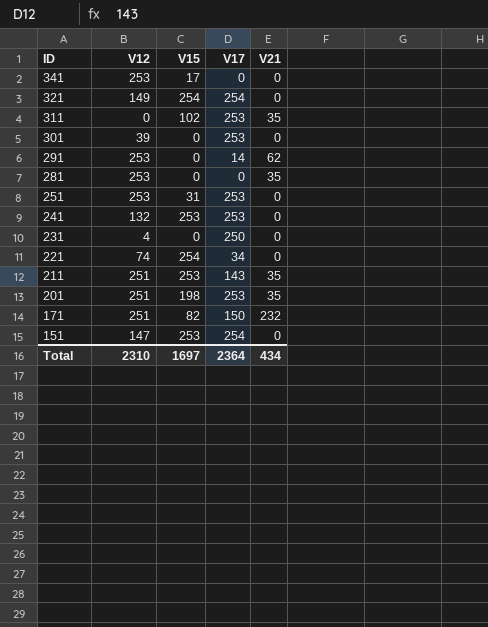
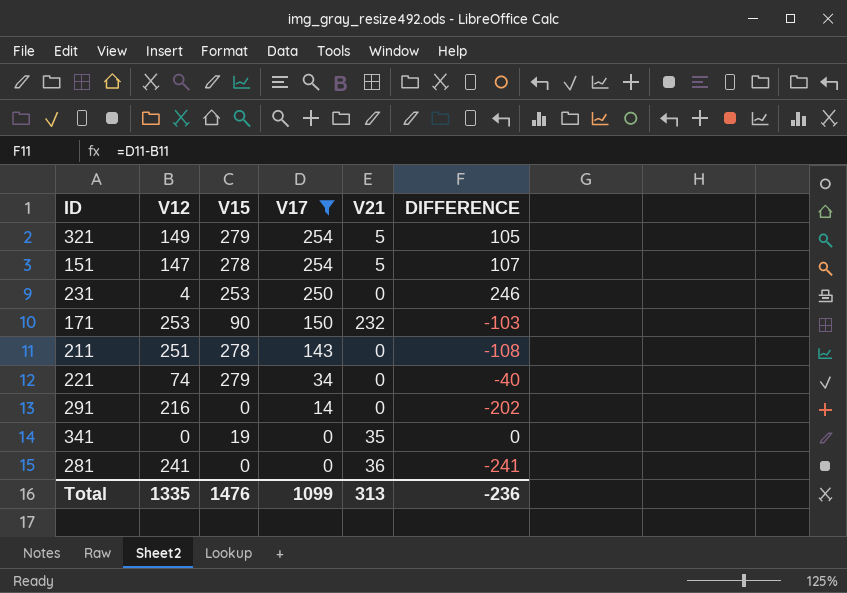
filter: none -> V17 != 253
row order: ID descending -> V17 descending
column DIFFERENCE | formula: none -> [V17] - [V12]
321 | V15: 254 -> 279
321 | V21: 0 -> 5
151 | V15: 253 -> 278
151 | V21: 0 -> 5
231 | V15: 0 -> 253
171 | V12: 251 -> 253
171 | V15: 82 -> 90
211 | V15: 253 -> 278
211 | V21: 35 -> 0
221 | V15: 254 -> 279
291 | V12: 253 -> 216
291 | V21: 62 -> 0
341 | V12: 253 -> 0
341 | V15: 17 -> 19
341 | V21: 0 -> 35
281 | V12: 253 -> 241
281 | V21: 35 -> 36
Total | V12: 2310 -> 1335
Total | V15: 1697 -> 1476
Total | V17: 2364 -> 1099
Total | V21: 434 -> 313

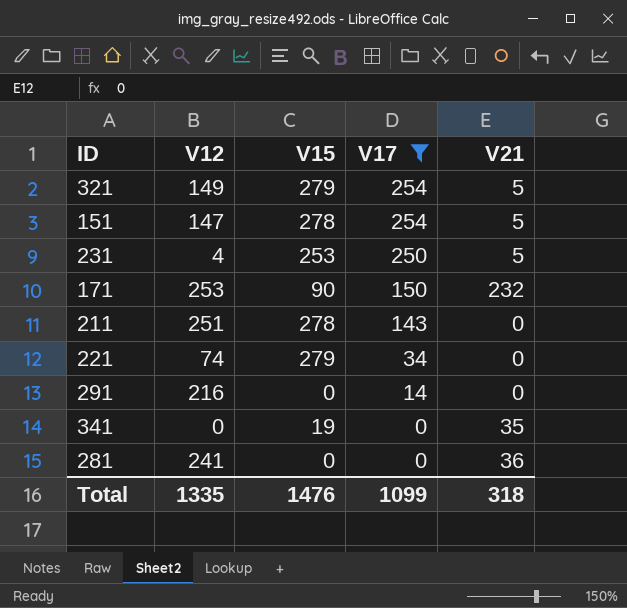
column DIFFERENCE | formula: [V17] - [V12] -> none
231 | V21: 0 -> 5
Total | V21: 313 -> 318

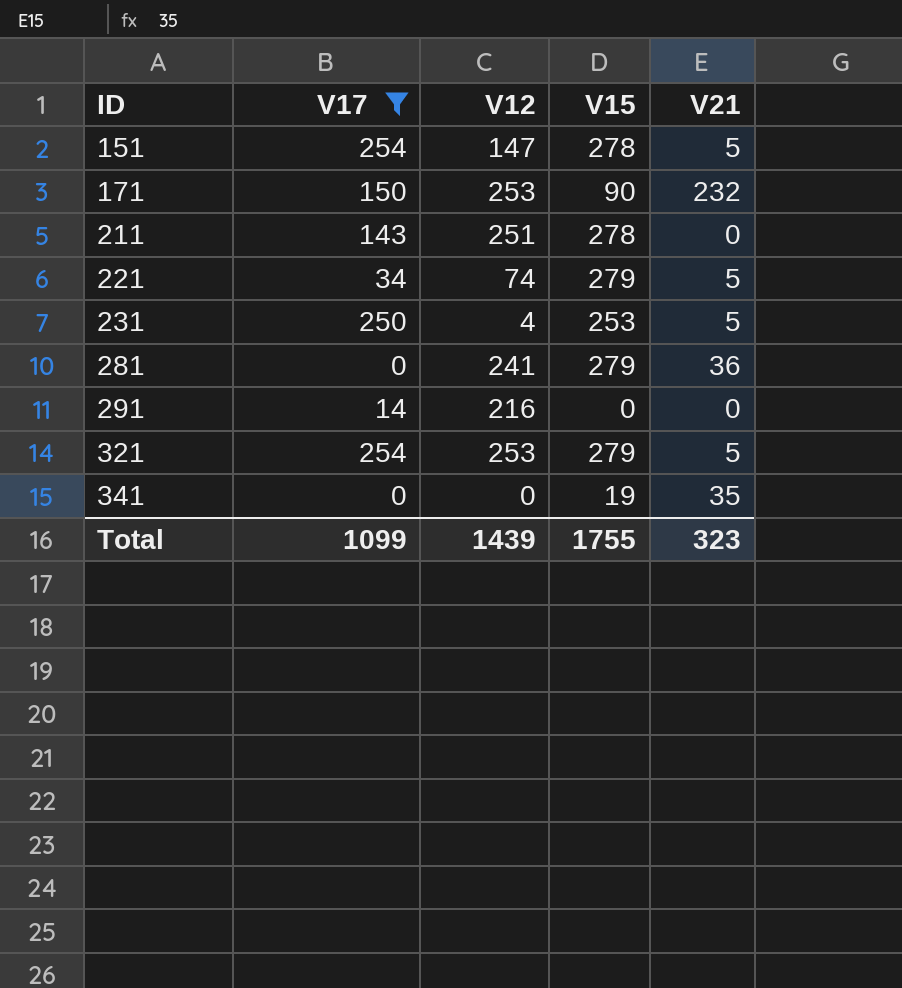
row order: V17 descending -> ID ascending
column V17 | position: 4 -> 2
221 | V21: 0 -> 5
281 | V15: 0 -> 279
321 | V12: 149 -> 253
Total | V12: 1335 -> 1439
Total | V15: 1476 -> 1755
Total | V21: 318 -> 323

